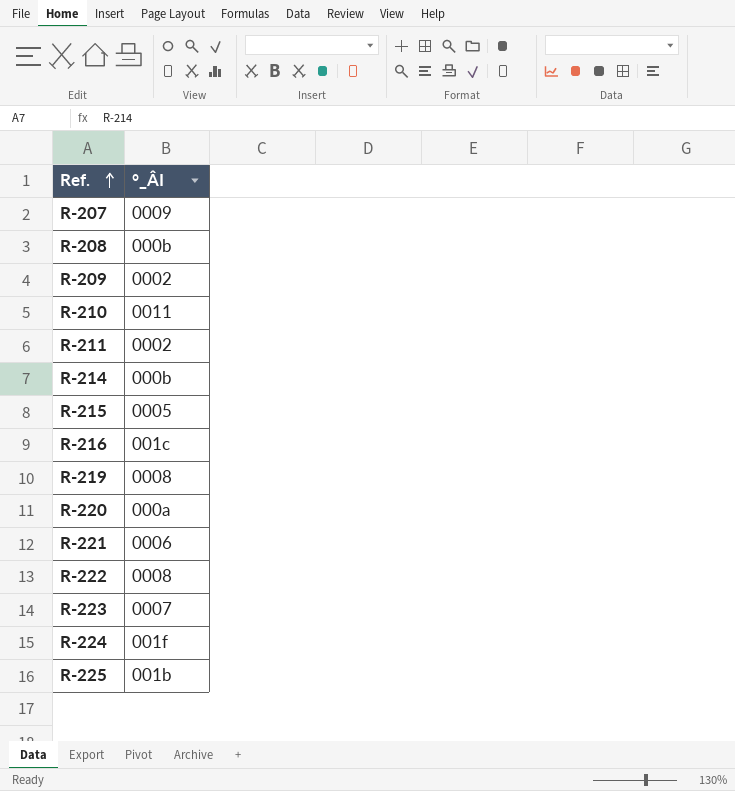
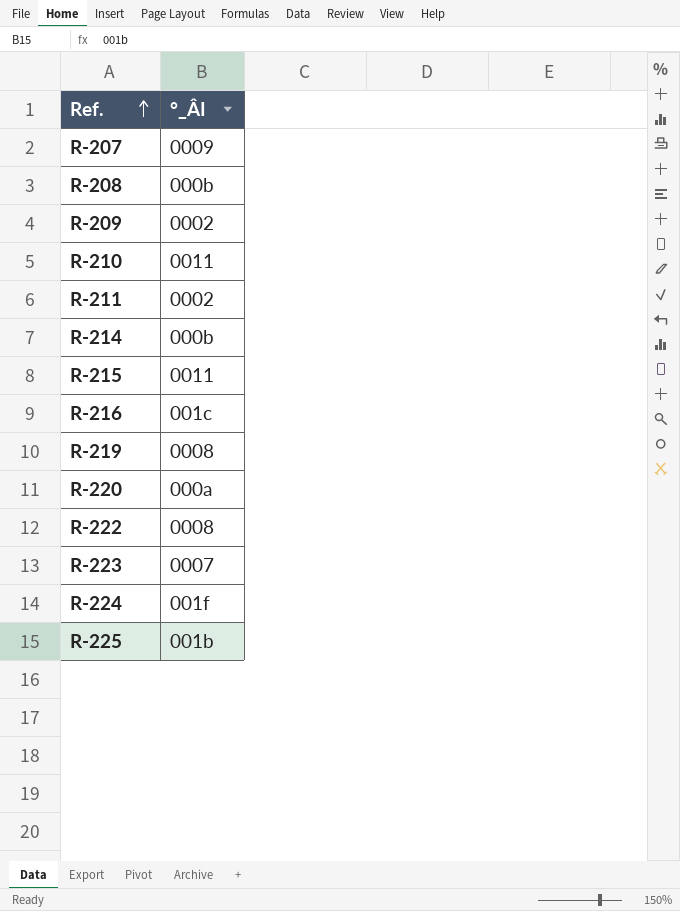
row R-221: 0006 -> none
R-215 | °_ÂI: 0005 -> 0011

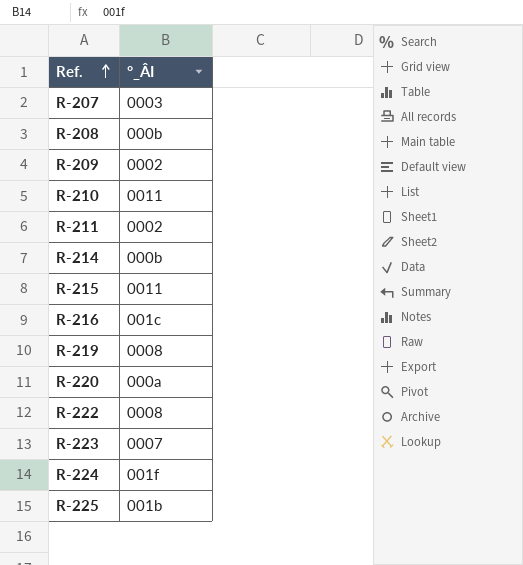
R-207 | °_ÂI: 0009 -> 0003

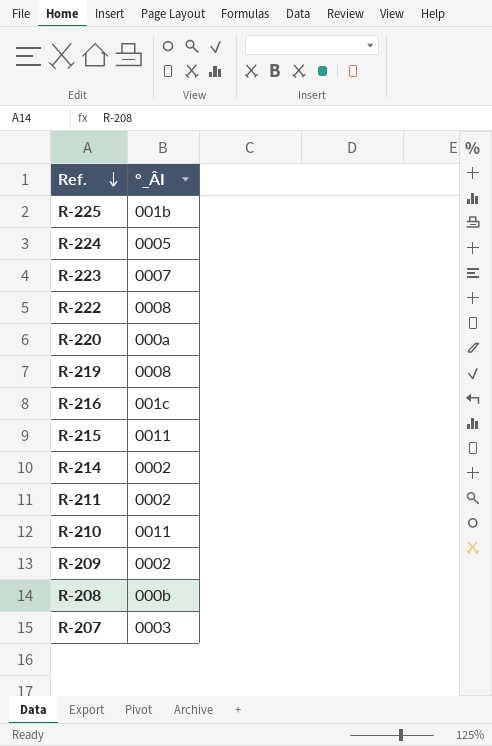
row order: Ref. ascending -> Ref. descending
R-224 | °_ÂI: 001f -> 0005
R-214 | °_ÂI: 000b -> 0002

